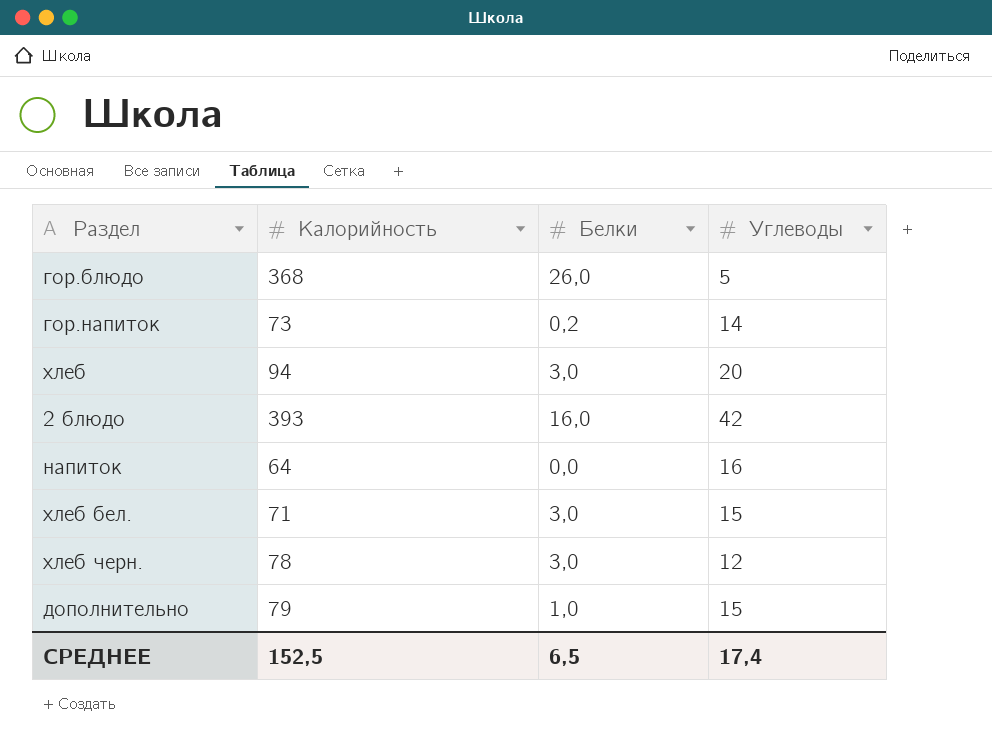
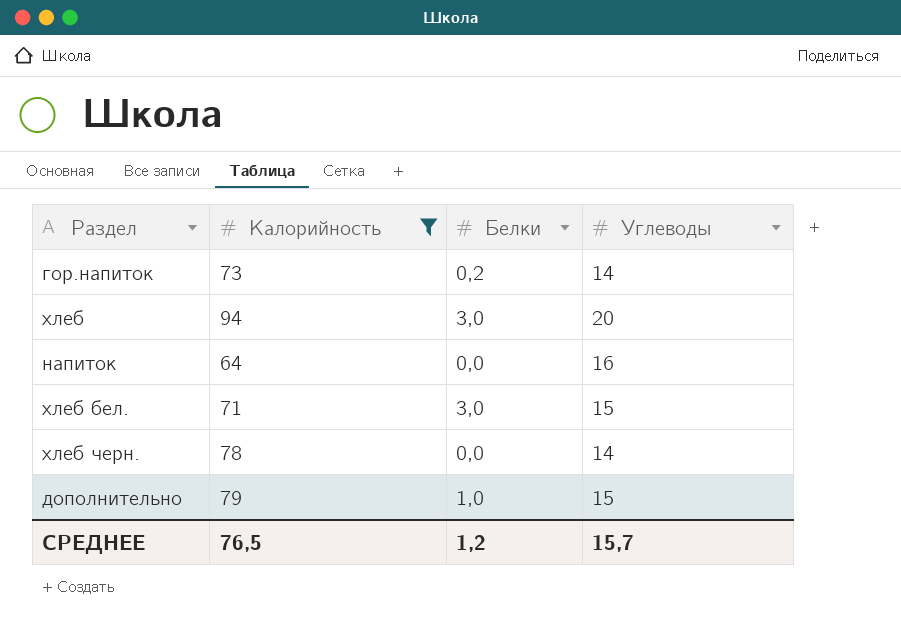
filter: none -> Калорийность <= 94
хлеб черн. | Белки: 3,0 -> 0,0
хлеб черн. | Углеводы: 12 -> 14
СРЕДНЕЕ | Калорийность: 152,5 -> 76,5
СРЕДНЕЕ | Белки: 6,5 -> 1,2
СРЕДНЕЕ | Углеводы: 17,4 -> 15,7

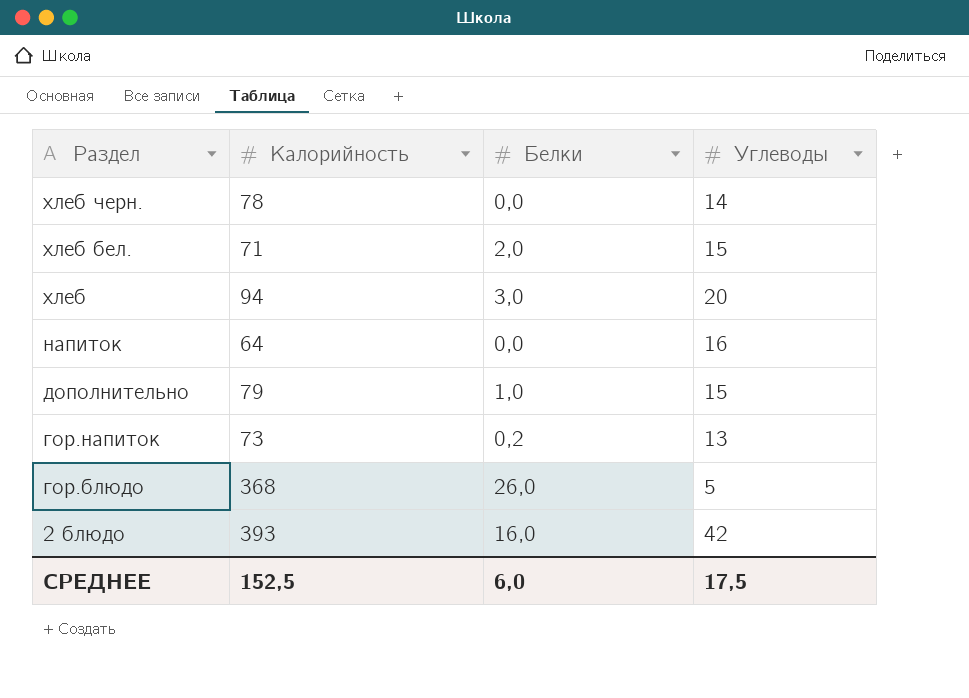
filter: Калорийность <= 94 -> none
row order: none -> Раздел descending
хлеб бел. | Белки: 3,0 -> 2,0
гор.напиток | Углеводы: 14 -> 13
СРЕДНЕЕ | Калорийность: 76,5 -> 152,5
СРЕДНЕЕ | Белки: 1,2 -> 6,0
СРЕДНЕЕ | Углеводы: 15,7 -> 17,5

